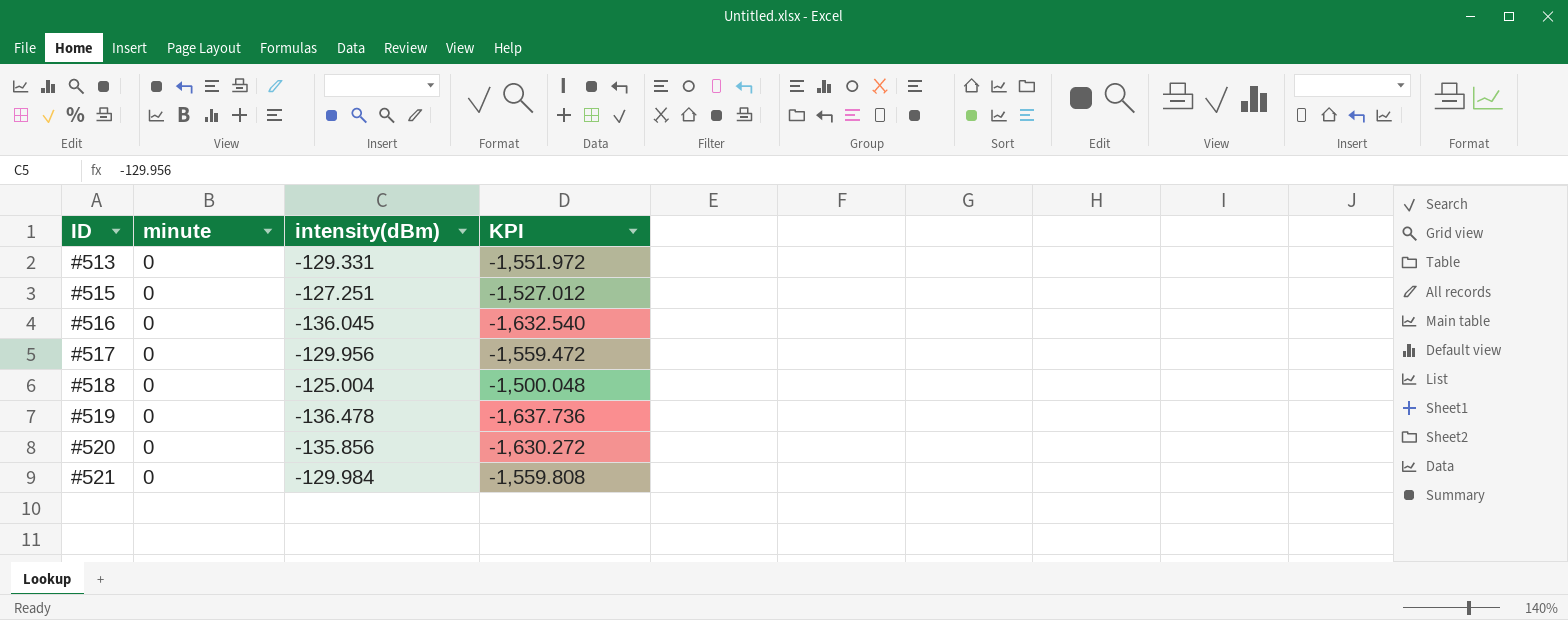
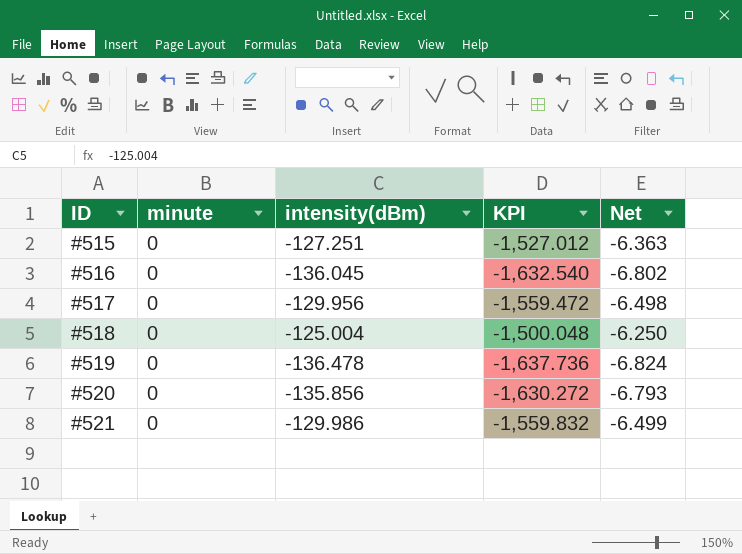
column Net | formula: none -> [intensity(dBm)] * 0.05
row #513: 0 | -129.331 | -1,551.972 -> none
#521 | intensity(dBm): -129.984 -> -129.986
#521 | KPI: -1,559.808 -> -1,559.832

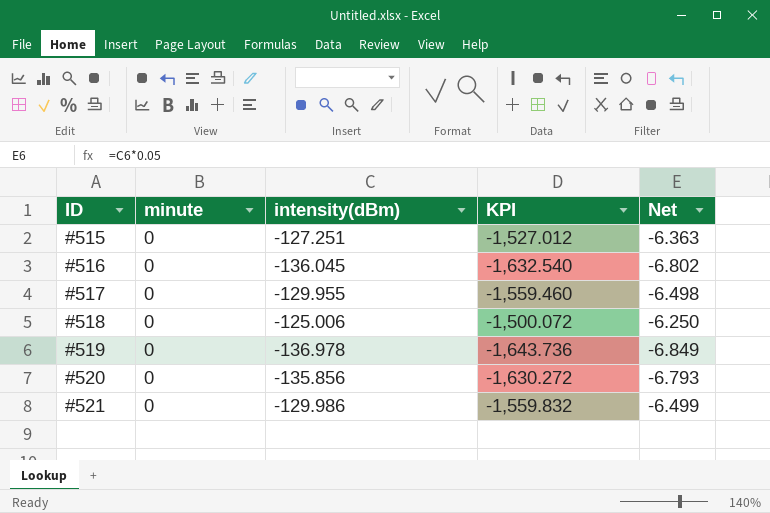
#517 | intensity(dBm): -129.956 -> -129.955
#517 | KPI: -1,559.472 -> -1,559.460
#518 | intensity(dBm): -125.004 -> -125.006
#518 | KPI: -1,500.048 -> -1,500.072
#519 | intensity(dBm): -136.478 -> -136.978
#519 | KPI: -1,637.736 -> -1,643.736
#519 | Net: -6.824 -> -6.849

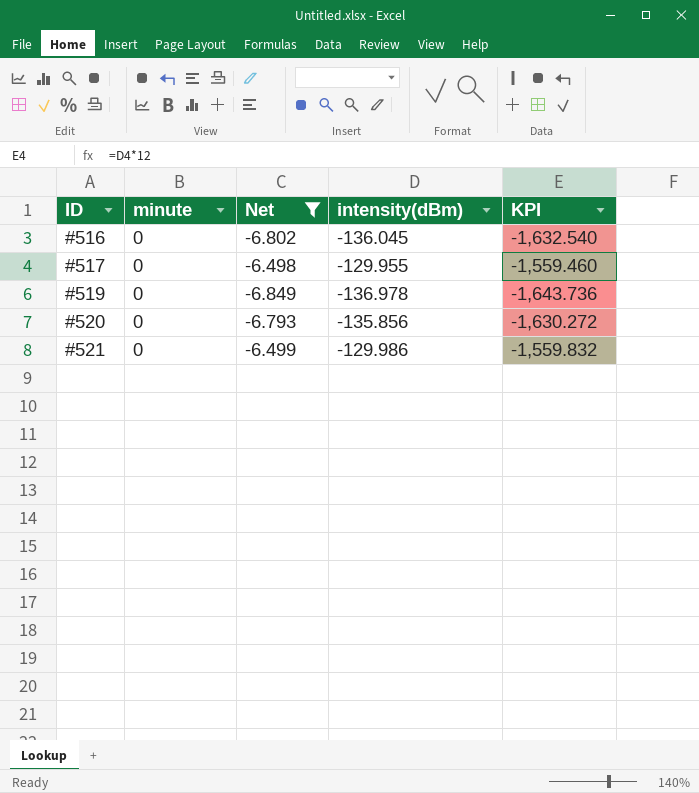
filter: none -> Net <= -6.498
column Net | position: 5 -> 3

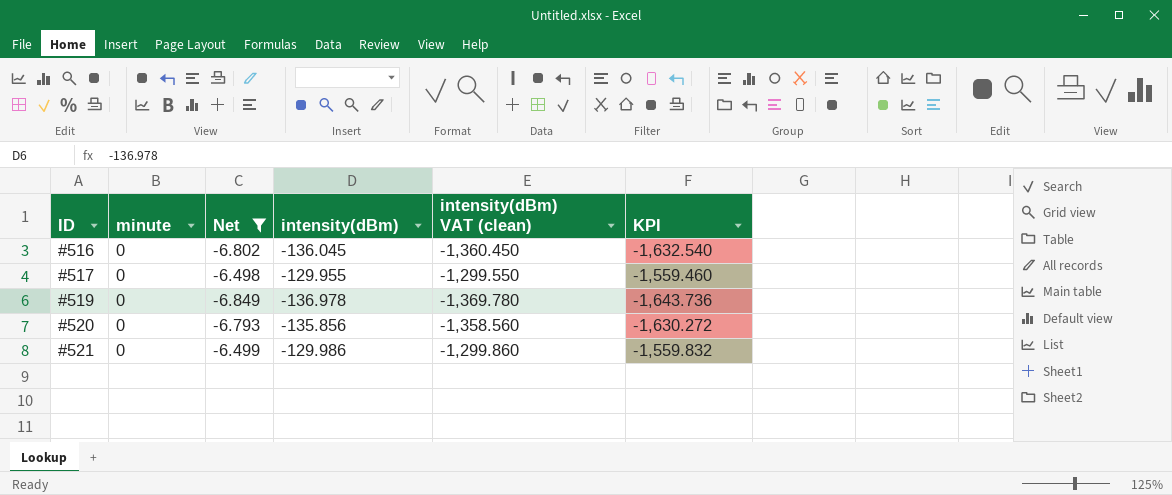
column intensity(dBm) VAT (clean) | formula: none -> [intensity(dBm)] * 10

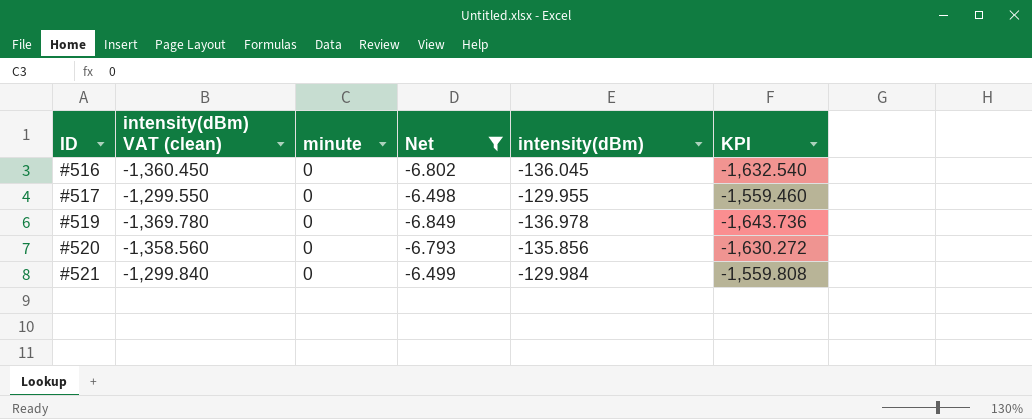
column intensity(dBm) VAT (clean) | position: 5 -> 2
#521 | intensity(dBm) VAT (clean): -1,299.860 -> -1,299.840
#521 | intensity(dBm): -129.986 -> -129.984
#521 | KPI: -1,559.832 -> -1,559.808

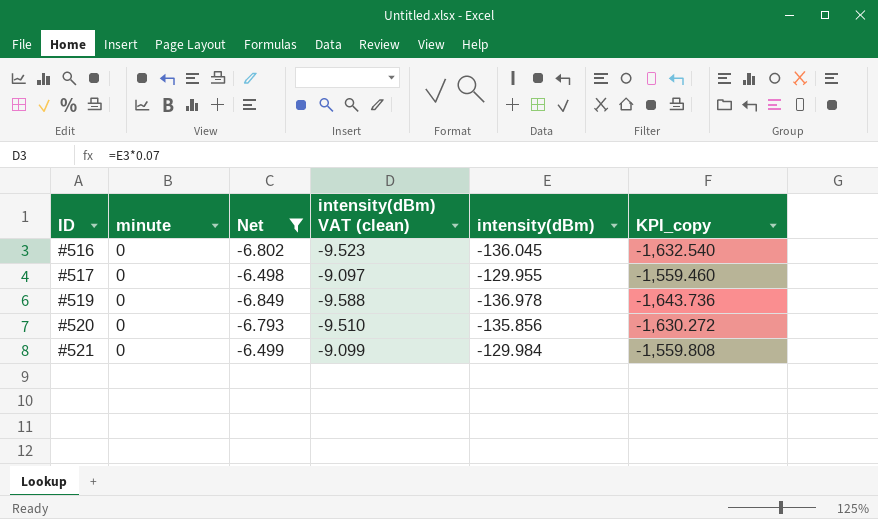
column intensity(dBm) VAT (clean) | formula: [intensity(dBm)] * 10 -> [intensity(dBm)] * 0.07
column intensity(dBm) VAT (clean) | position: 2 -> 4
column name: KPI -> KPI_copy

